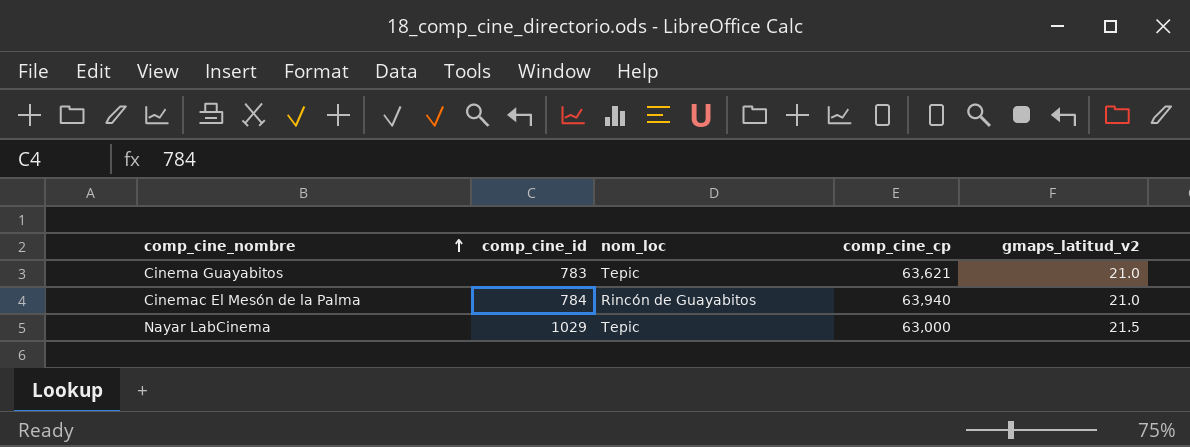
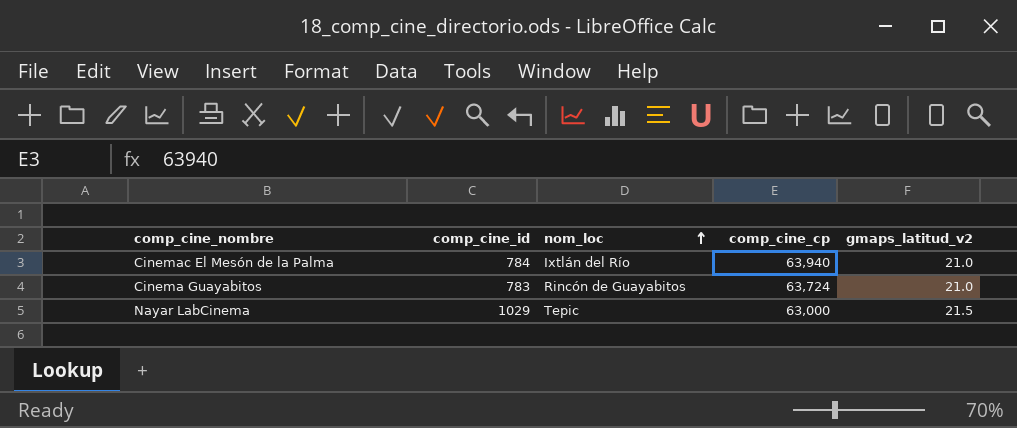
row order: comp_cine_nombre ascending -> nom_loc ascending
Cinemac El Mesón de la Palma | nom_loc: Rincón de Guayabitos -> Ixtlán del Río
Cinema Guayabitos | nom_loc: Tepic -> Rincón de Guayabitos
Cinema Guayabitos | comp_cine_cp: 63,621 -> 63,724

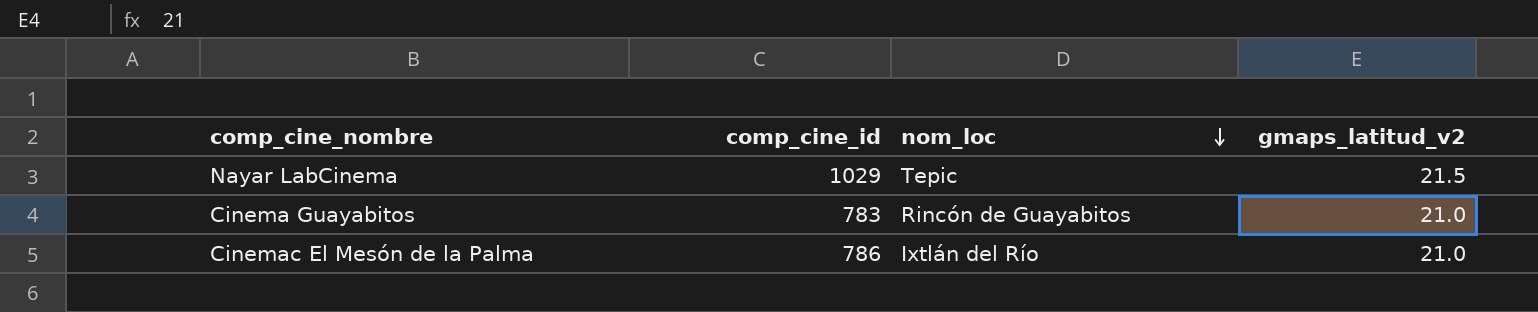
row order: nom_loc ascending -> nom_loc descending
column comp_cine_cp | position: 4 -> none
Cinemac El Mesón de la Palma | comp_cine_id: 784 -> 786

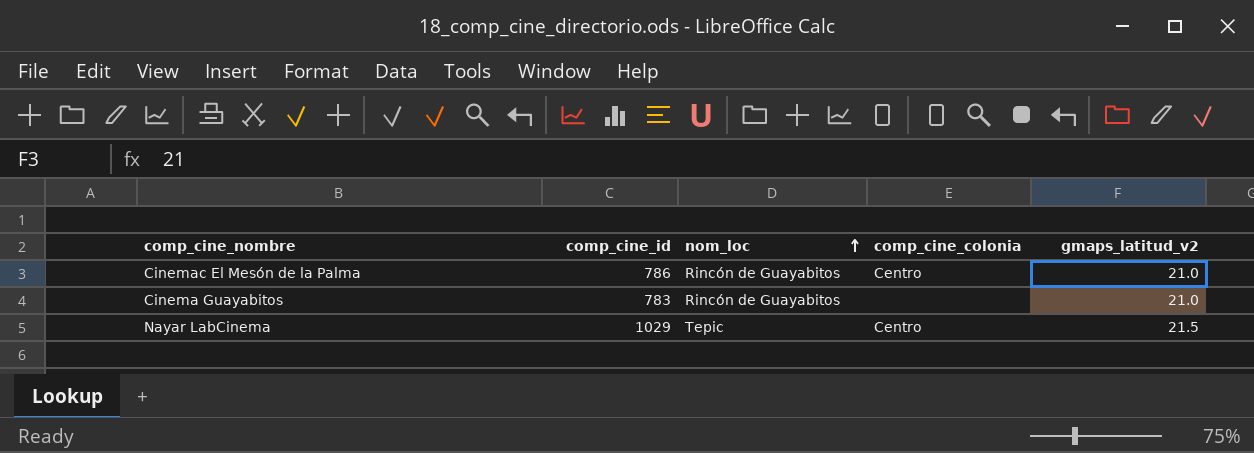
row order: nom_loc descending -> nom_loc ascending
column comp_cine_colonia | position: none -> 4
Cinemac El Mesón de la Palma | nom_loc: Ixtlán del Río -> Rincón de Guayabitos

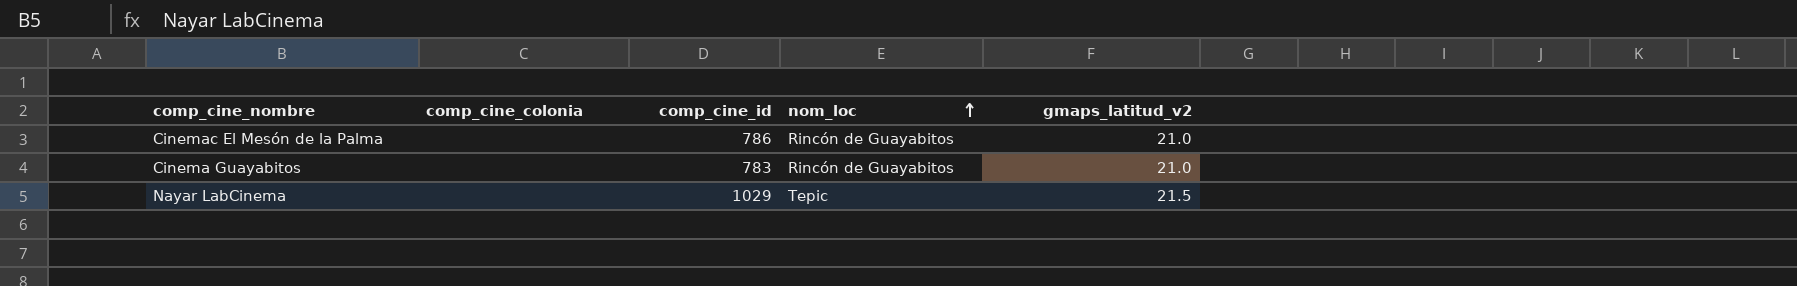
column comp_cine_colonia | position: 4 -> 2
Cinemac El Mesón de la Palma | comp_cine_colonia: Centro -> none
Nayar LabCinema | comp_cine_colonia: Centro -> none

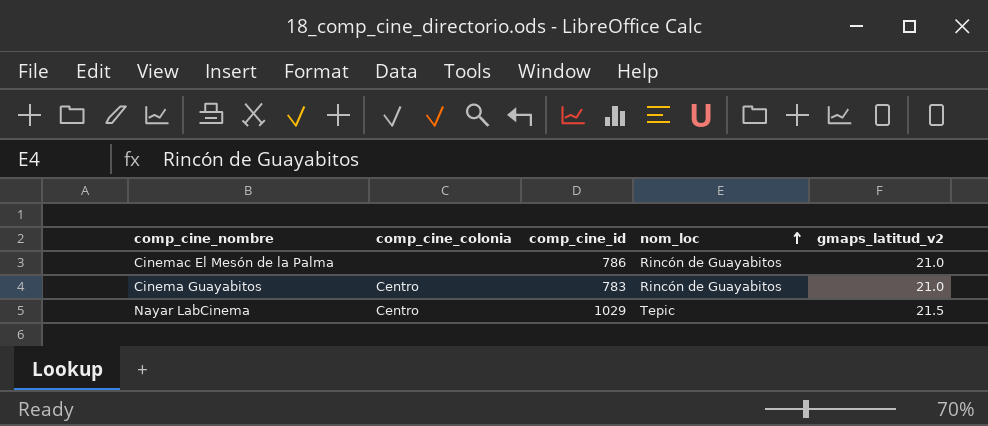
Cinema Guayabitos | comp_cine_colonia: none -> Centro
Nayar LabCinema | comp_cine_colonia: none -> Centro

